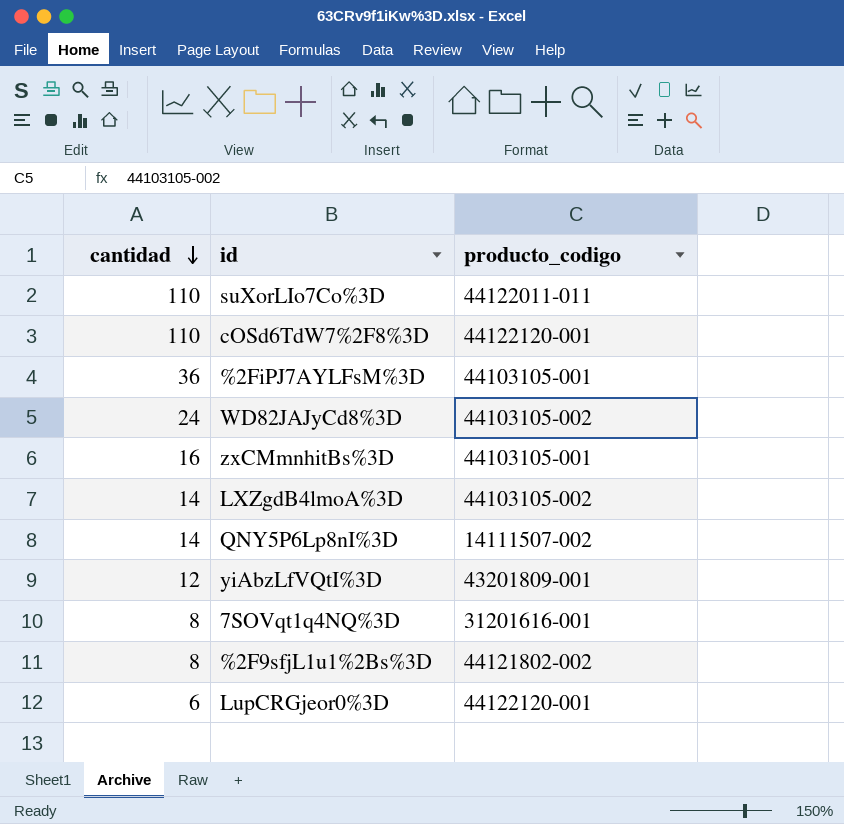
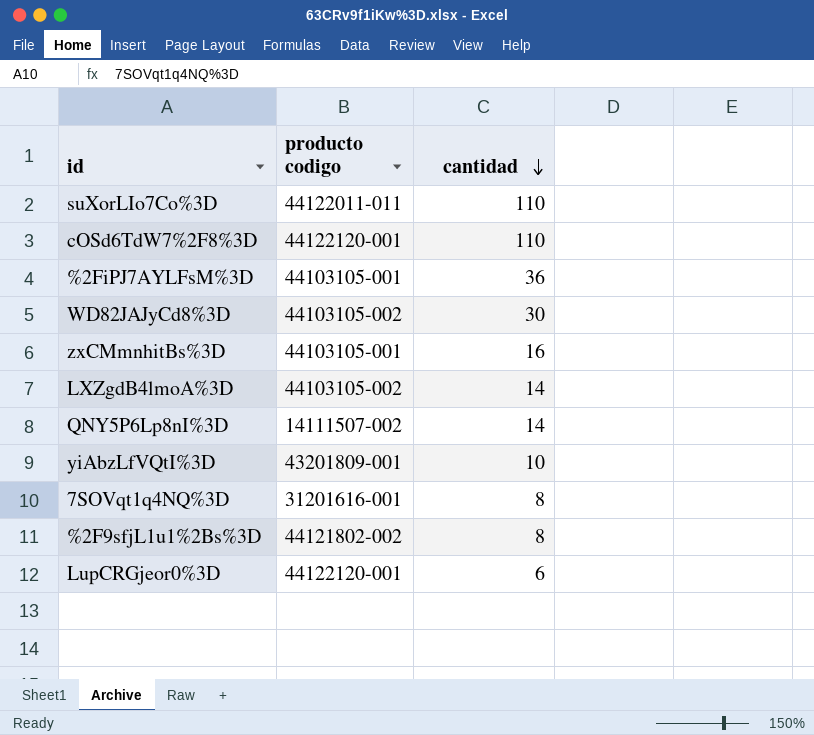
column name: producto_codigo -> producto codigo
column cantidad | position: 1 -> 3
WD82JAJyCd8%3D | cantidad: 24 -> 30
yiAbzLfVQtI%3D | cantidad: 12 -> 10

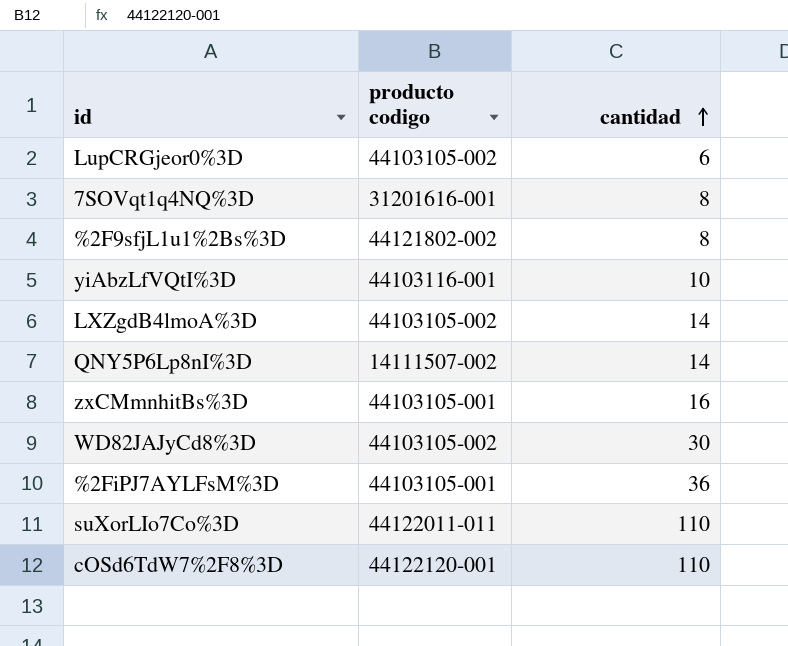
row order: cantidad descending -> cantidad ascending
LupCRGjeor0%3D | producto codigo: 44122120-001 -> 44103105-002
yiAbzLfVQtI%3D | producto codigo: 43201809-001 -> 44103116-001

